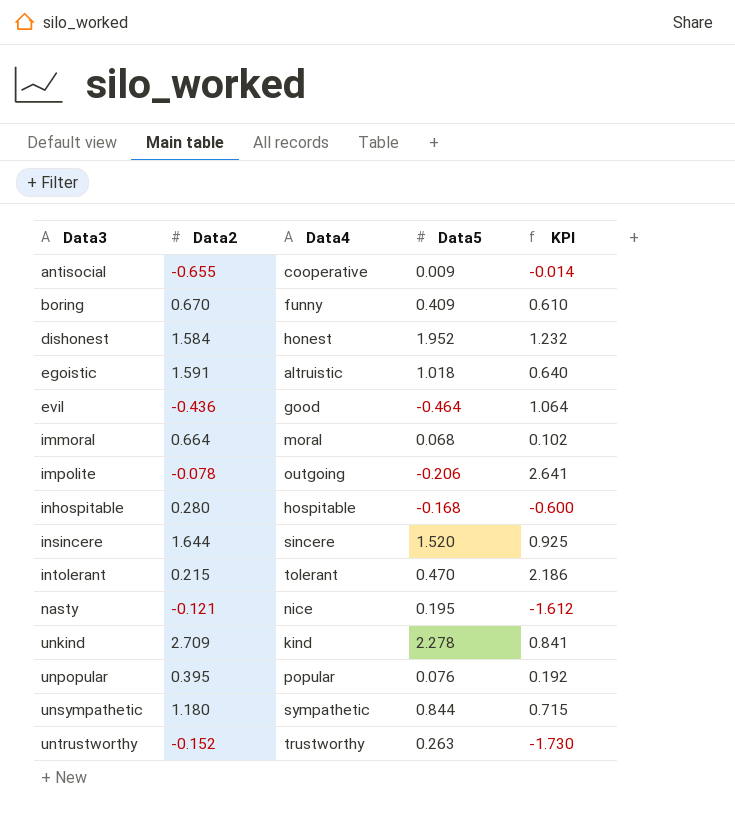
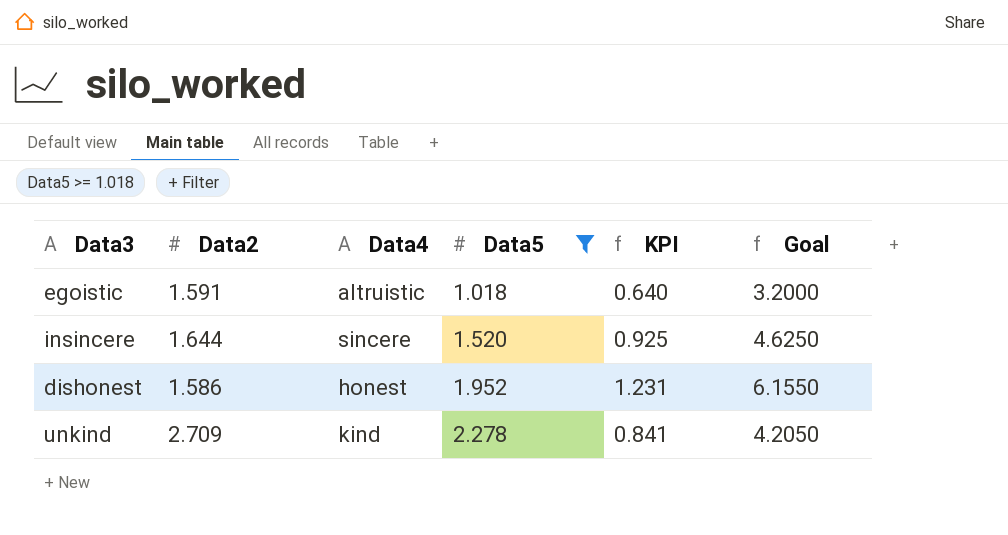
filter: none -> Data5 >= 1.018
row order: Data3 ascending -> Data5 ascending
column Goal | formula: none -> [KPI] * 5
dishonest | Data2: 1.584 -> 1.586
dishonest | KPI: 1.232 -> 1.231

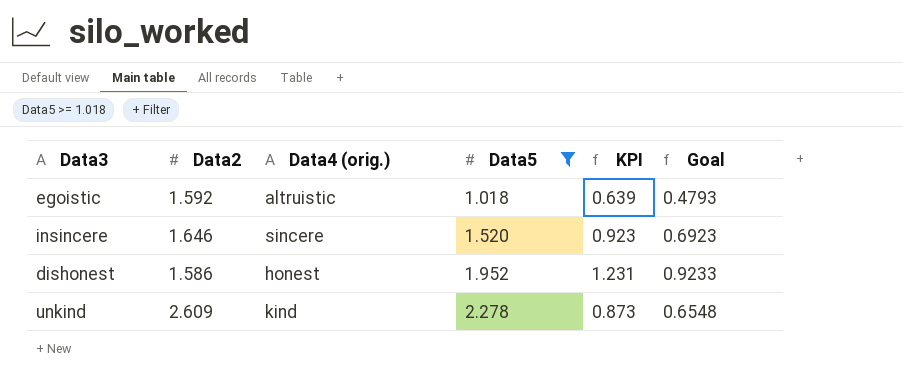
column name: Data4 -> Data4 (orig.)
column Goal | formula: [KPI] * 5 -> [KPI] * 0.75
egoistic | Data2: 1.591 -> 1.592
egoistic | KPI: 0.640 -> 0.639
insincere | Data2: 1.644 -> 1.646
insincere | KPI: 0.925 -> 0.923
unkind | Data2: 2.709 -> 2.609
unkind | KPI: 0.841 -> 0.873

